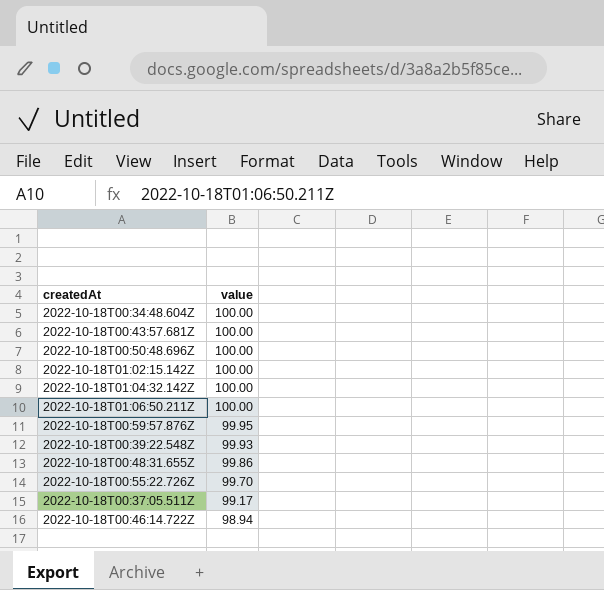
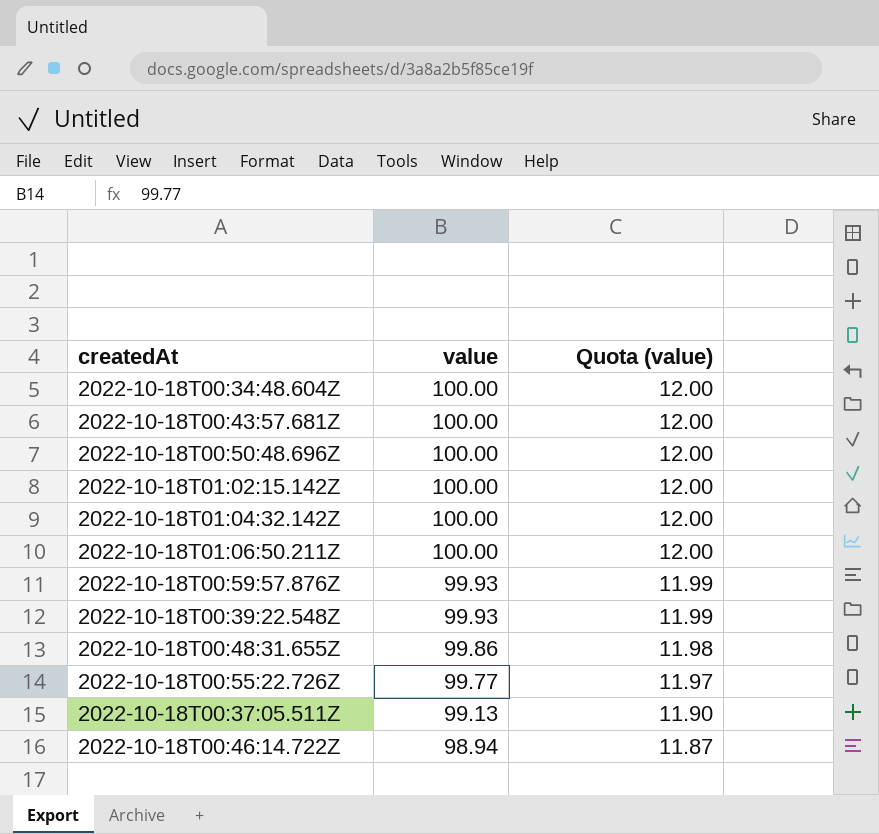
column Quota (value) | formula: none -> [value] * 0.12
2022-10-18T00:59:57.876Z | value: 99.95 -> 99.93
2022-10-18T00:55:22.726Z | value: 99.70 -> 99.77
2022-10-18T00:37:05.511Z | value: 99.17 -> 99.13

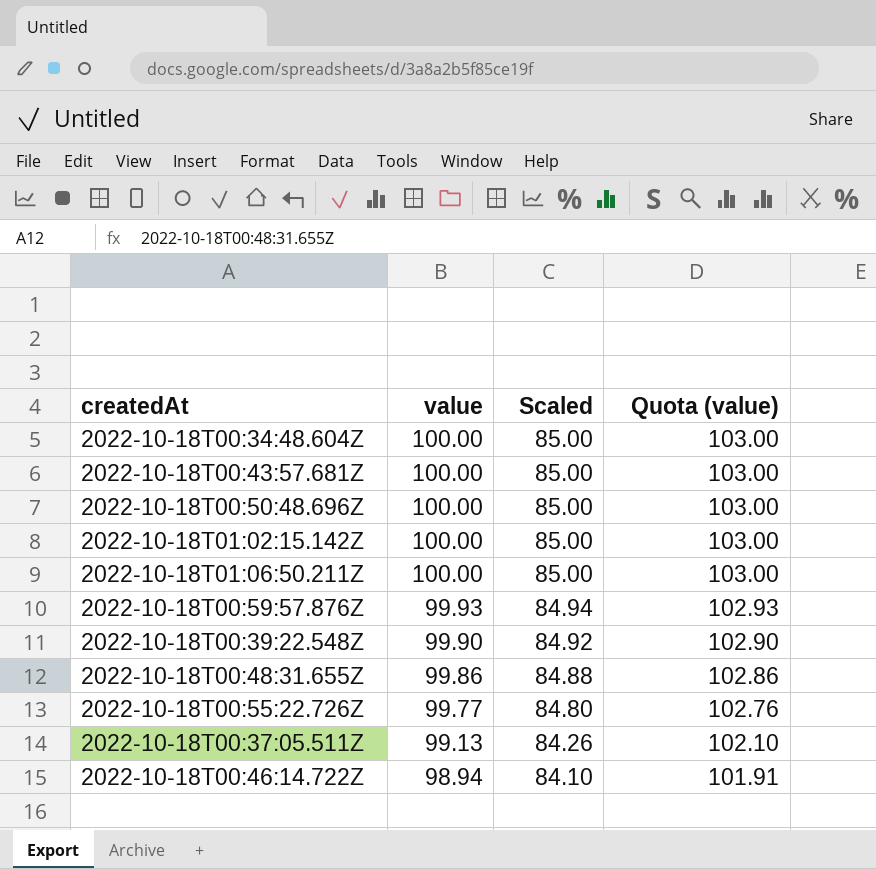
column Scaled | formula: none -> [value] * 0.85
column Quota (value) | formula: [value] * 0.12 -> [value] * 1.03
row 2022-10-18T01:04:32.142Z: 100.00 | 12.00 -> none
2022-10-18T00:39:22.548Z | value: 99.93 -> 99.90

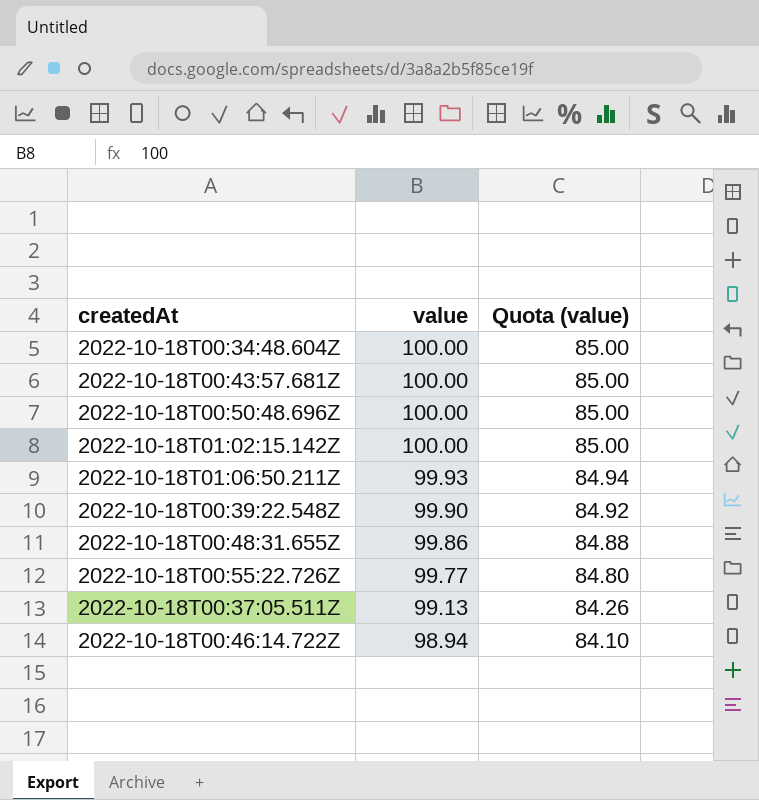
column Scaled | formula: [value] * 0.85 -> none
column Quota (value) | formula: [value] * 1.03 -> [value] * 0.85
row 2022-10-18T00:59:57.876Z: 99.93 | 84.94 | 102.93 -> none
2022-10-18T01:06:50.211Z | value: 100.00 -> 99.93

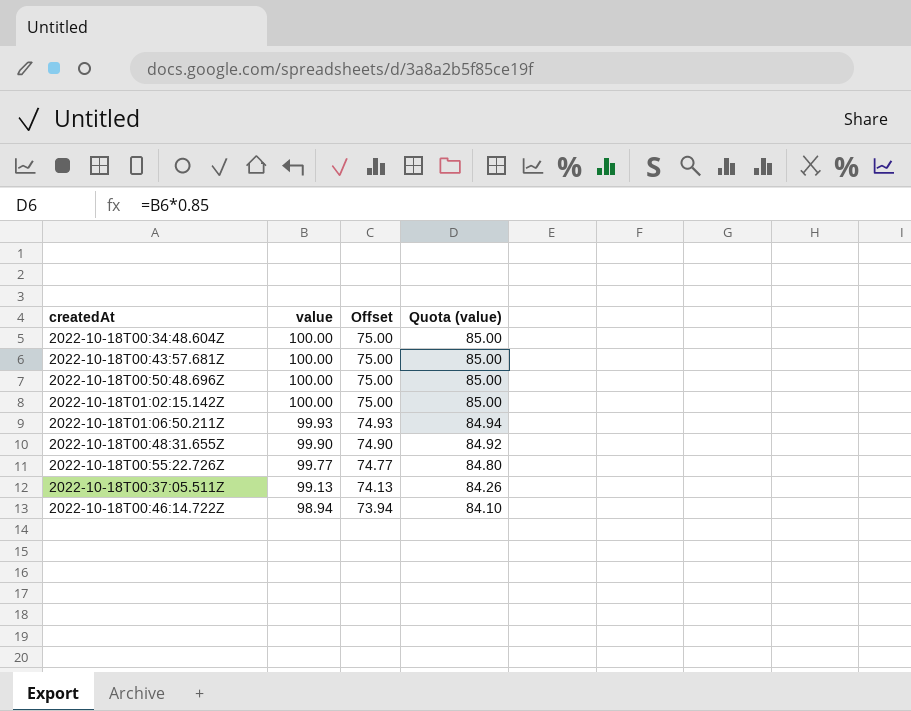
column Offset | formula: none -> [value] - 25
row 2022-10-18T00:39:22.548Z: 99.90 | 84.92 -> none
2022-10-18T00:48:31.655Z | value: 99.86 -> 99.90
2022-10-18T00:48:31.655Z | Quota (value): 84.88 -> 84.92

